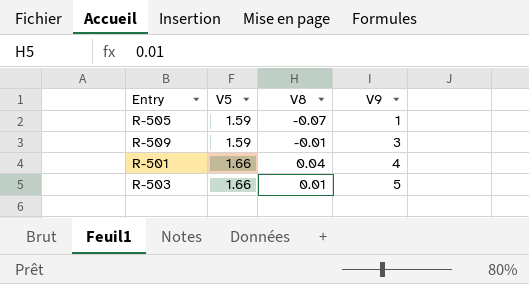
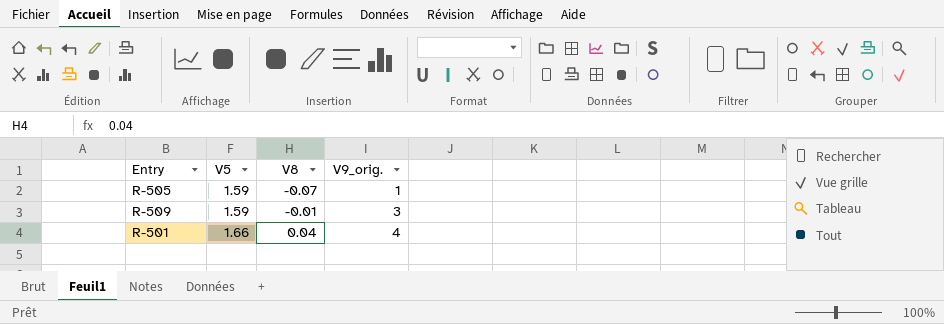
column name: V9 -> V9_orig.
row R-503: 1.66 | 0.01 | 5 -> none

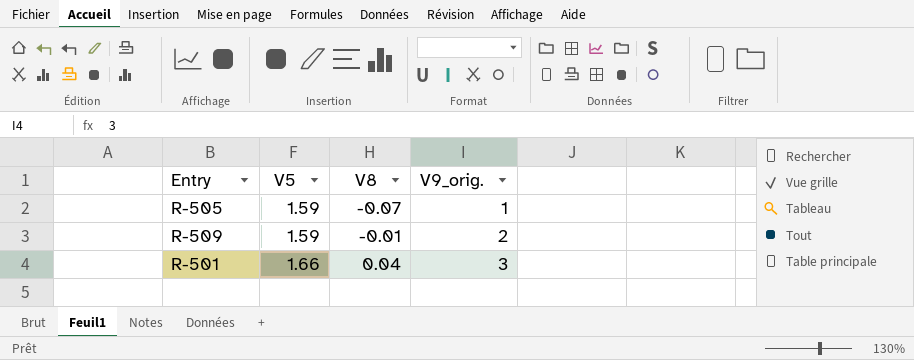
R-509 | V9_orig.: 3 -> 2
R-501 | V9_orig.: 4 -> 3

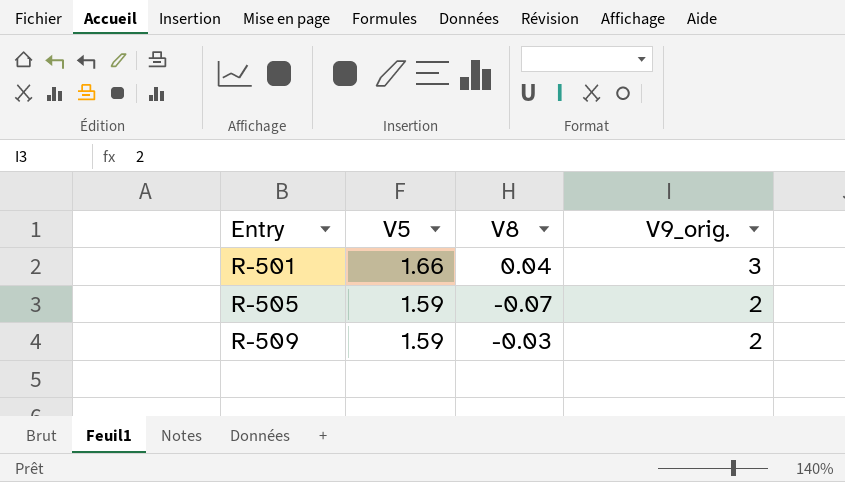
row order: V5 ascending -> Entry ascending
R-505 | V9_orig.: 1 -> 2
R-509 | V8: -0.01 -> -0.03

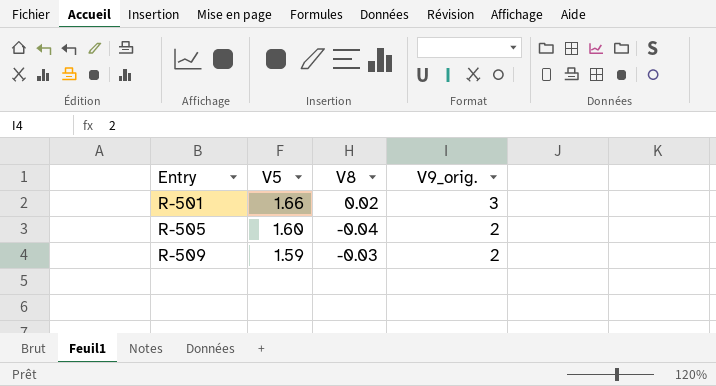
R-501 | V8: 0.04 -> 0.02
R-505 | V5: 1.59 -> 1.60
R-505 | V8: -0.07 -> -0.04

